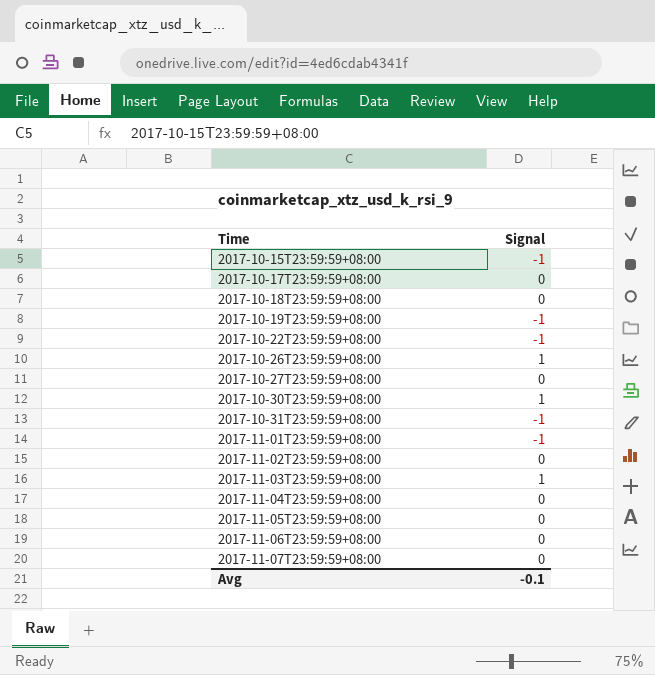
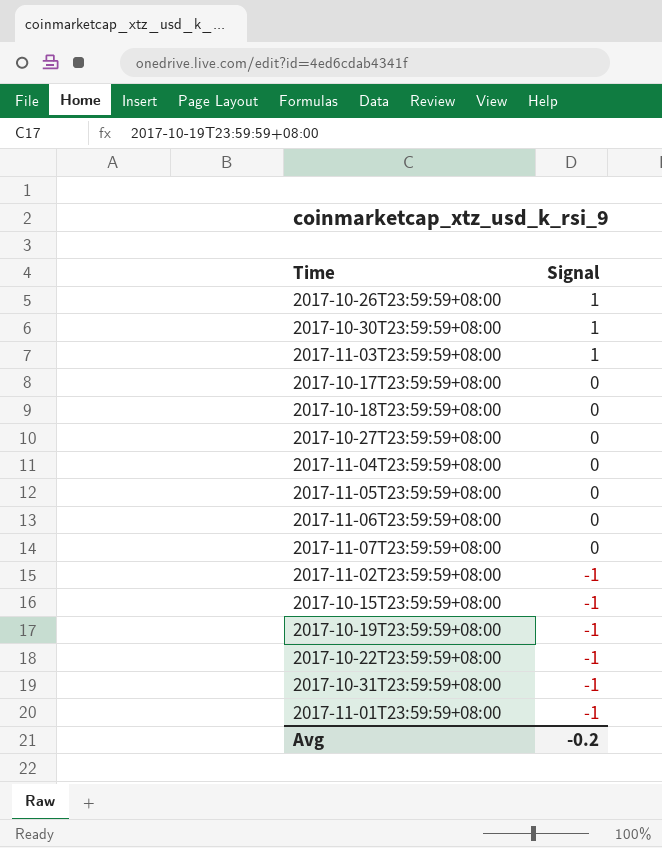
row order: Time ascending -> Signal descending
2017-11-02T23:59:59+08:00 | Signal: 0 -> -1
Avg | Signal: -0.1 -> -0.2

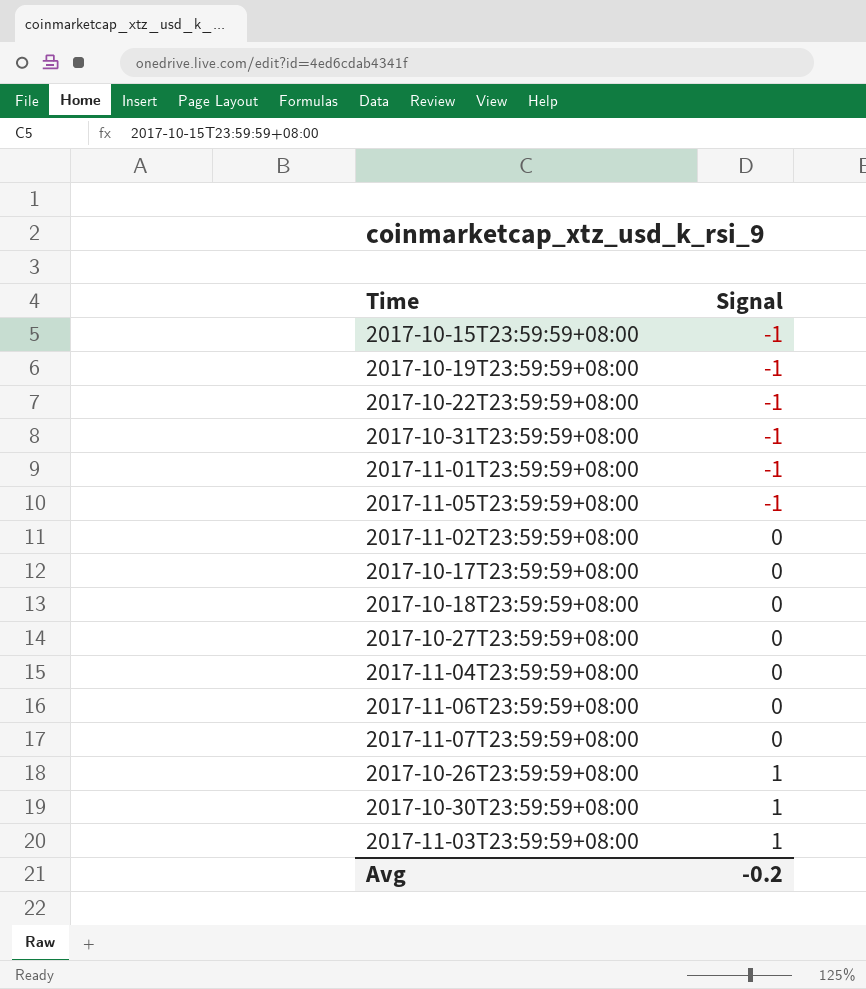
row order: Signal descending -> Signal ascending
2017-11-05T23:59:59+08:00 | Signal: 0 -> -1
2017-11-02T23:59:59+08:00 | Signal: -1 -> 0

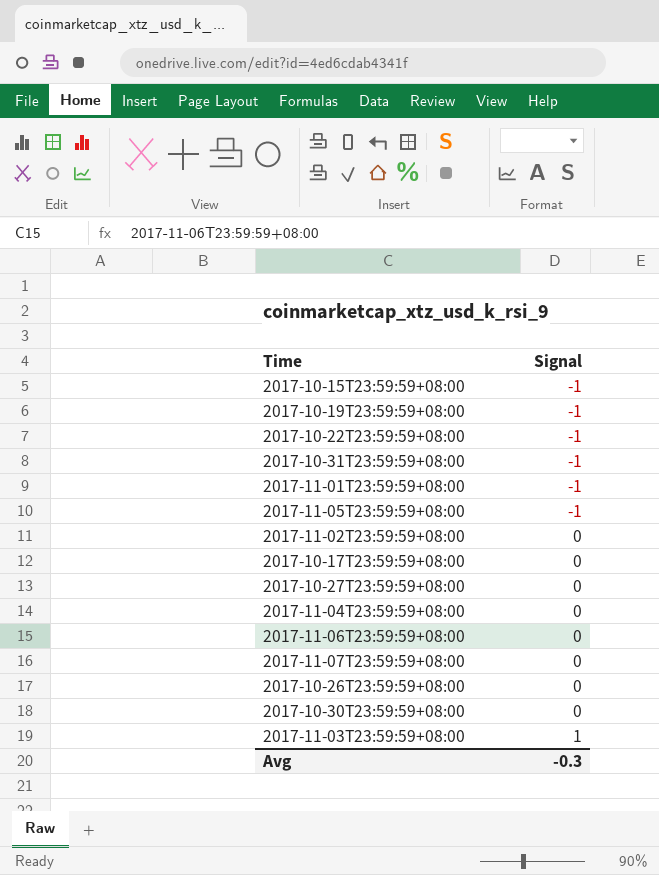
row 2017-10-18T23:59:59+08:00: 0 -> none
2017-10-26T23:59:59+08:00 | Signal: 1 -> 0
2017-10-30T23:59:59+08:00 | Signal: 1 -> 0
Avg | Signal: -0.2 -> -0.3

